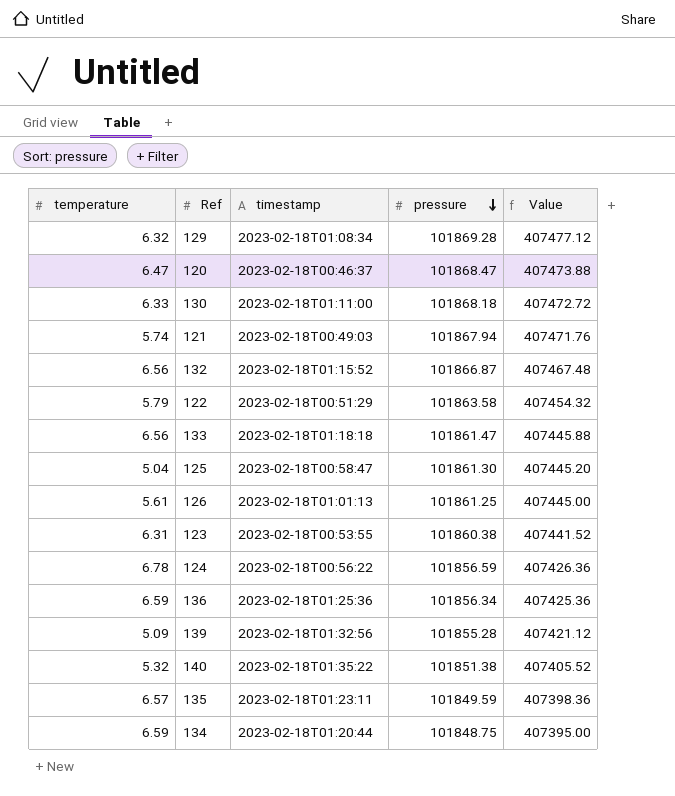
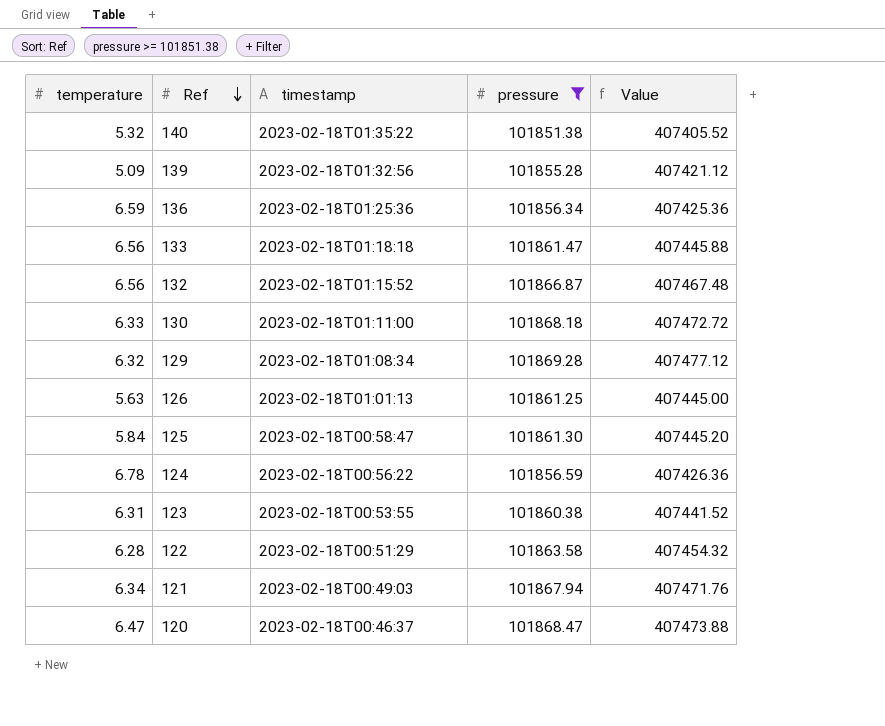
filter: none -> pressure >= 101851.38
row order: pressure descending -> Ref descending
126 | temperature: 5.61 -> 5.63
125 | temperature: 5.04 -> 5.84
122 | temperature: 5.79 -> 6.28
121 | temperature: 5.74 -> 6.34

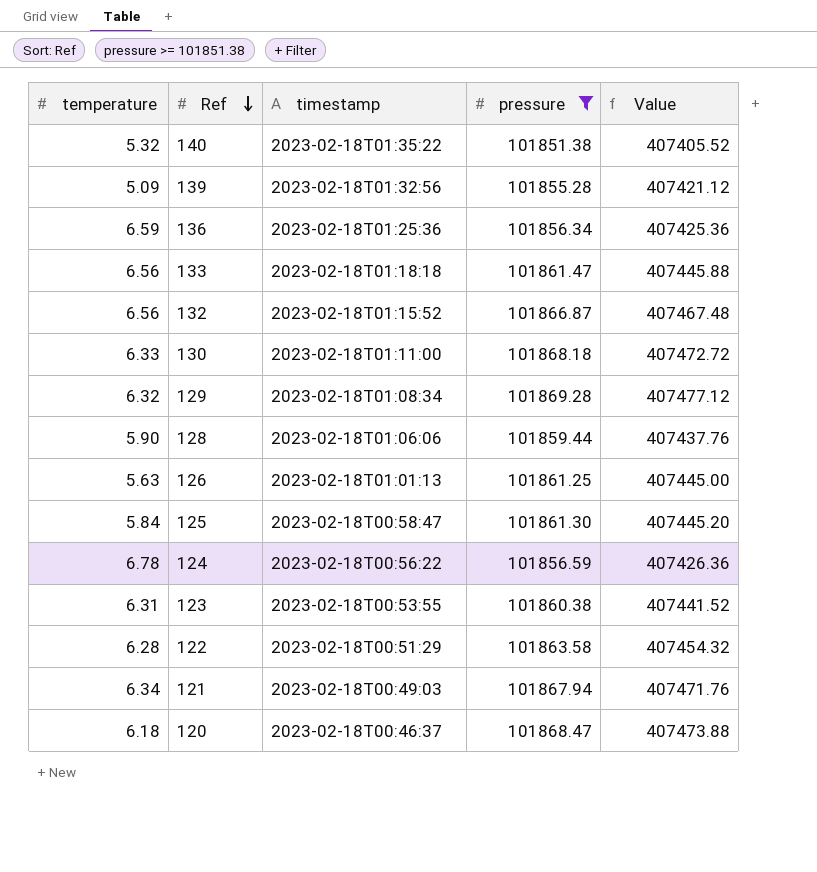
row 128: none -> 5.90 | 2023-02-18T01:06:06 | 101859.44 | 407437.76
120 | temperature: 6.47 -> 6.18

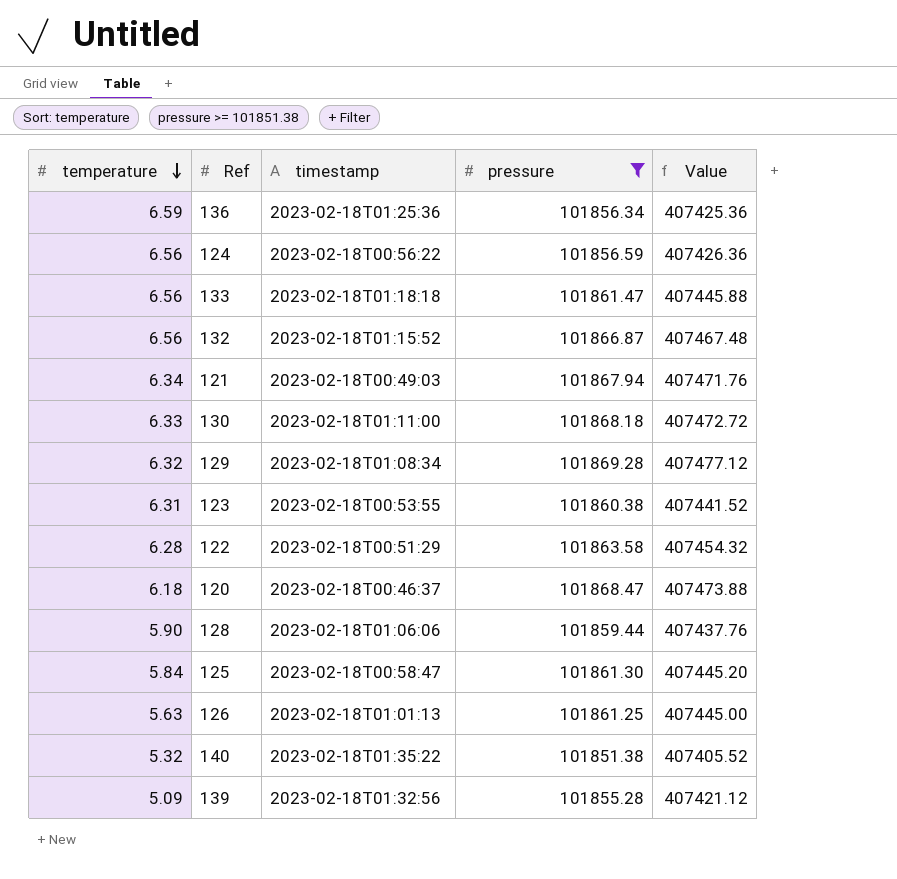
row order: Ref descending -> temperature descending
124 | temperature: 6.78 -> 6.56

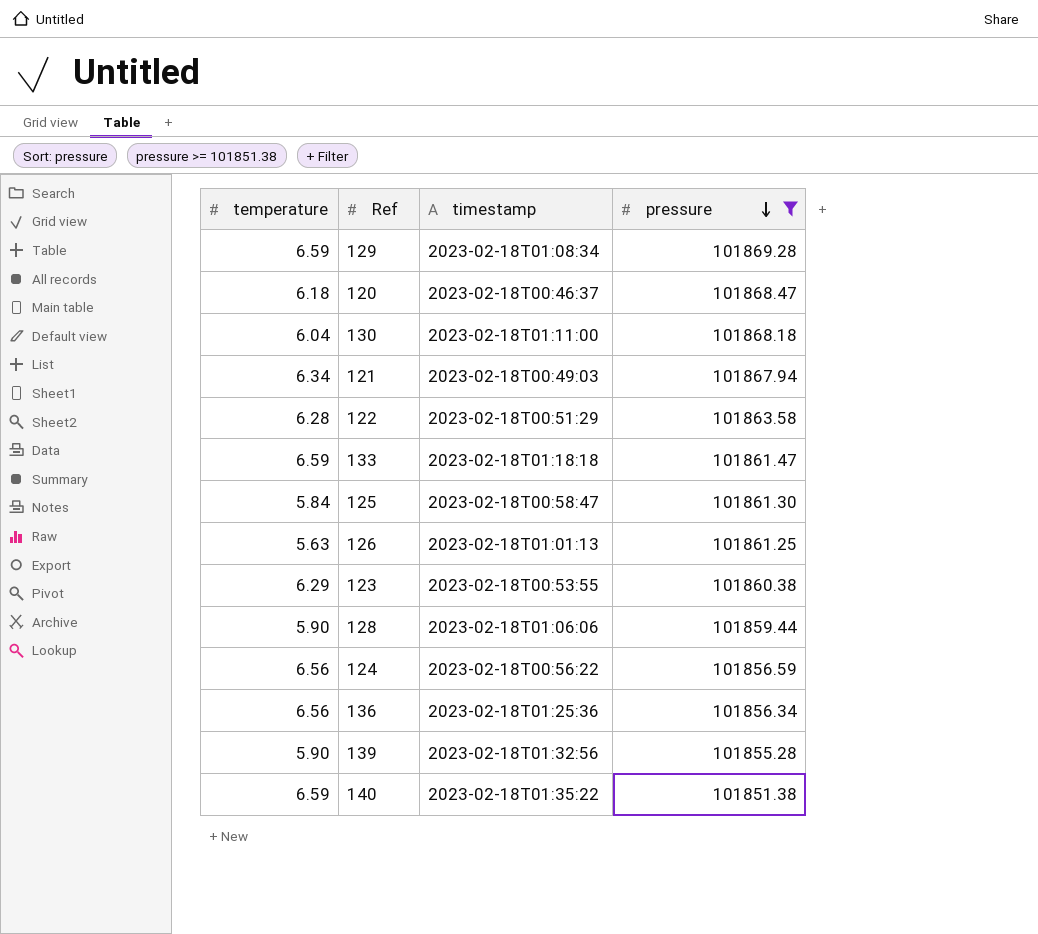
row order: temperature descending -> pressure descending
column Value | formula: [pressure] * 4 -> none
row 132: 6.56 | 2023-02-18T01:15:52 | 101866.87 | 407467.48 -> none
129 | temperature: 6.32 -> 6.59
130 | temperature: 6.33 -> 6.04
133 | temperature: 6.56 -> 6.59
123 | temperature: 6.31 -> 6.29
136 | temperature: 6.59 -> 6.56
139 | temperature: 5.09 -> 5.90
140 | temperature: 5.32 -> 6.59

